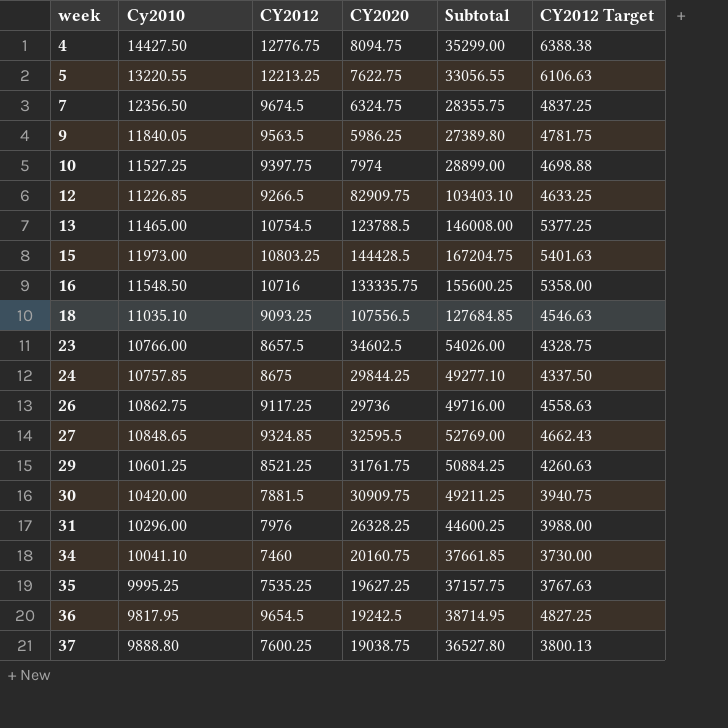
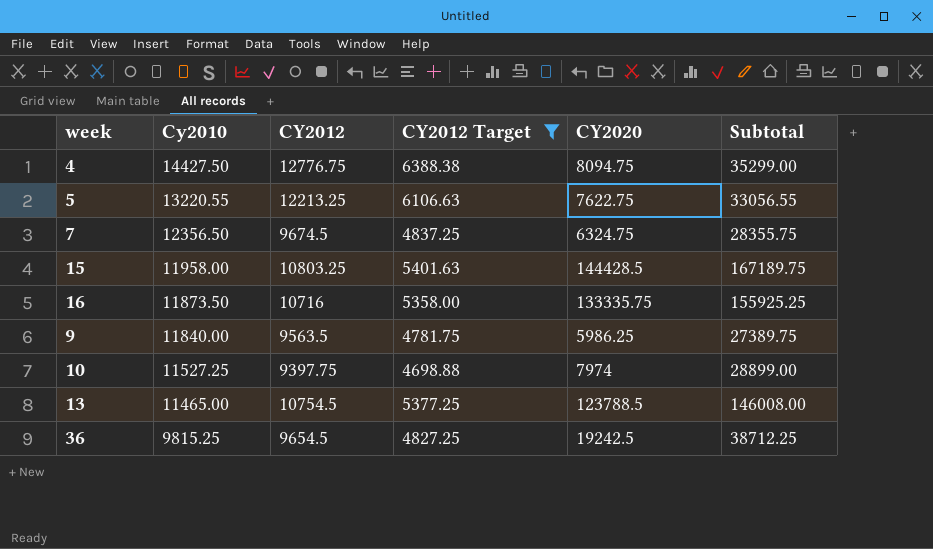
filter: none -> CY2012 Target >= 4698.88
row order: week ascending -> Cy2010 descending
column CY2012 Target | position: 6 -> 4
15 | Cy2010: 11973.00 -> 11958.00
15 | Subtotal: 167204.75 -> 167189.75
16 | Cy2010: 11548.50 -> 11873.50
16 | Subtotal: 155600.25 -> 155925.25
9 | Cy2010: 11840.05 -> 11840.00
9 | Subtotal: 27389.80 -> 27389.75
36 | Cy2010: 9817.95 -> 9815.25
36 | Subtotal: 38714.95 -> 38712.25

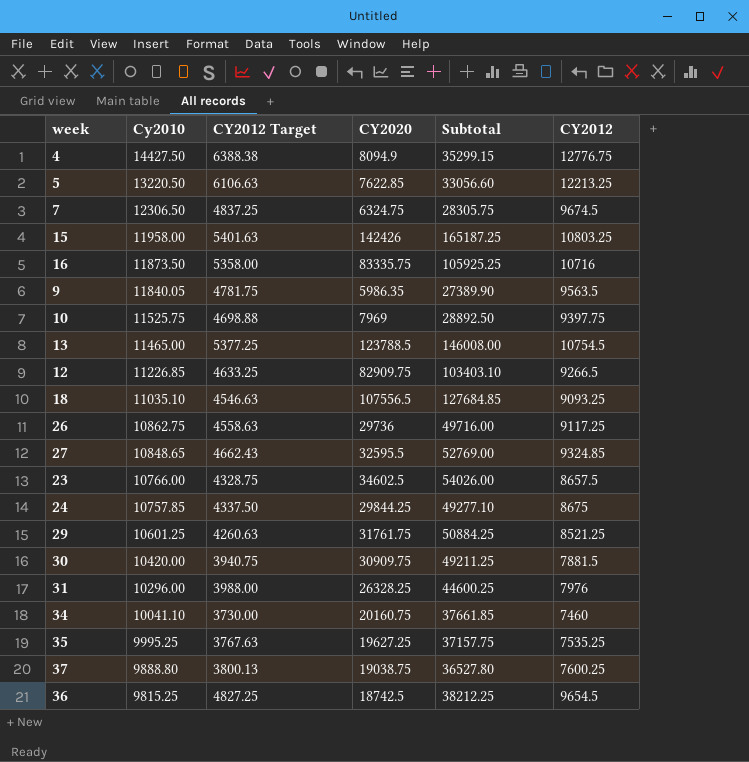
filter: CY2012 Target >= 4698.88 -> none
column CY2012 | position: 3 -> 6
4 | CY2020: 8094.75 -> 8094.9
4 | Subtotal: 35299.00 -> 35299.15
5 | Cy2010: 13220.55 -> 13220.50
5 | CY2020: 7622.75 -> 7622.85
5 | Subtotal: 33056.55 -> 33056.60
7 | Cy2010: 12356.50 -> 12306.50
7 | Subtotal: 28355.75 -> 28305.75
15 | CY2020: 144428.5 -> 142426
15 | Subtotal: 167189.75 -> 165187.25
16 | CY2020: 133335.75 -> 83335.75
16 | Subtotal: 155925.25 -> 105925.25
9 | Cy2010: 11840.00 -> 11840.05
9 | CY2020: 5986.25 -> 5986.35
9 | Subtotal: 27389.75 -> 27389.90
10 | Cy2010: 11527.25 -> 11525.75
10 | CY2020: 7974 -> 7969
10 | Subtotal: 28899.00 -> 28892.50
36 | CY2020: 19242.5 -> 18742.5
36 | Subtotal: 38712.25 -> 38212.25

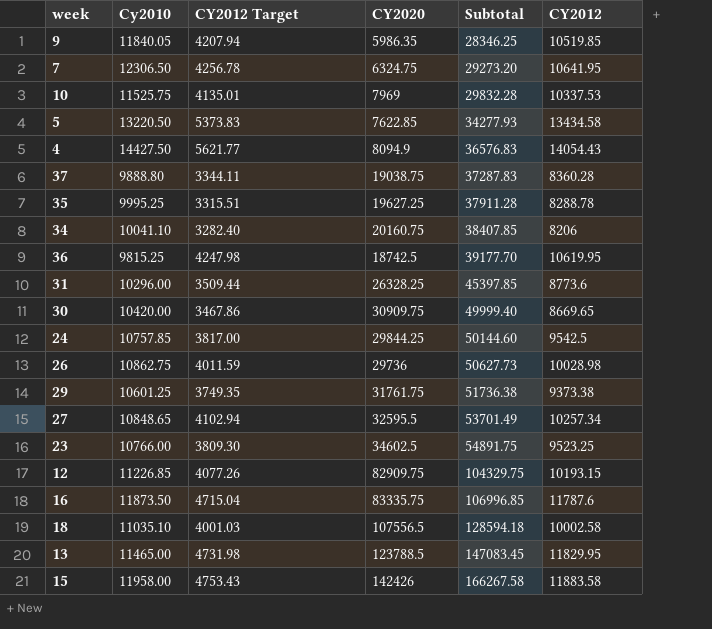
row order: Cy2010 descending -> Subtotal ascending
column CY2012 Target | formula: [CY2012] * 0.5 -> [CY2012] * 0.4
9 | Subtotal: 27389.90 -> 28346.25
9 | CY2012: 9563.5 -> 10519.85
7 | Subtotal: 28305.75 -> 29273.20
7 | CY2012: 9674.5 -> 10641.95
10 | Subtotal: 28892.50 -> 29832.28
10 | CY2012: 9397.75 -> 10337.53
5 | Subtotal: 33056.60 -> 34277.93
5 | CY2012: 12213.25 -> 13434.58
4 | Subtotal: 35299.15 -> 36576.83
4 | CY2012: 12776.75 -> 14054.43
37 | Subtotal: 36527.80 -> 37287.83
37 | CY2012: 7600.25 -> 8360.28
35 | Subtotal: 37157.75 -> 37911.28
35 | CY2012: 7535.25 -> 8288.78
34 | Subtotal: 37661.85 -> 38407.85
34 | CY2012: 7460 -> 8206
36 | Subtotal: 38212.25 -> 39177.70
36 | CY2012: 9654.5 -> 10619.95
31 | Subtotal: 44600.25 -> 45397.85
31 | CY2012: 7976 -> 8773.6
30 | Subtotal: 49211.25 -> 49999.40
30 | CY2012: 7881.5 -> 8669.65
24 | Subtotal: 49277.10 -> 50144.60
24 | CY2012: 8675 -> 9542.5
26 | Subtotal: 49716.00 -> 50627.73
26 | CY2012: 9117.25 -> 10028.98
29 | Subtotal: 50884.25 -> 51736.38
29 | CY2012: 8521.25 -> 9373.38
27 | Subtotal: 52769.00 -> 53701.49
27 | CY2012: 9324.85 -> 10257.34
23 | Subtotal: 54026.00 -> 54891.75
23 | CY2012: 8657.5 -> 9523.25
12 | Subtotal: 103403.10 -> 104329.75
12 | CY2012: 9266.5 -> 10193.15
16 | Subtotal: 105925.25 -> 106996.85
16 | CY2012: 10716 -> 11787.6
18 | Subtotal: 127684.85 -> 128594.18
18 | CY2012: 9093.25 -> 10002.58
13 | Subtotal: 146008.00 -> 147083.45
13 | CY2012: 10754.5 -> 11829.95
15 | Subtotal: 165187.25 -> 166267.58
15 | CY2012: 10803.25 -> 11883.58

